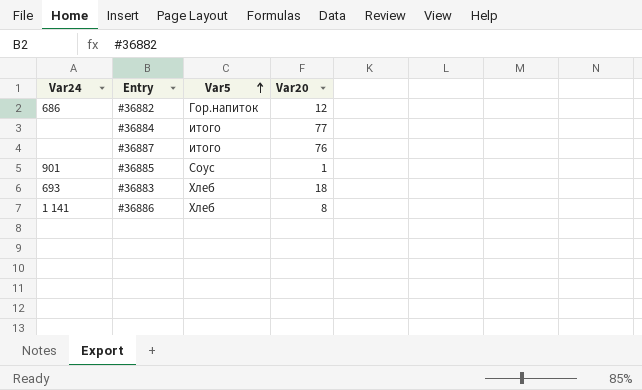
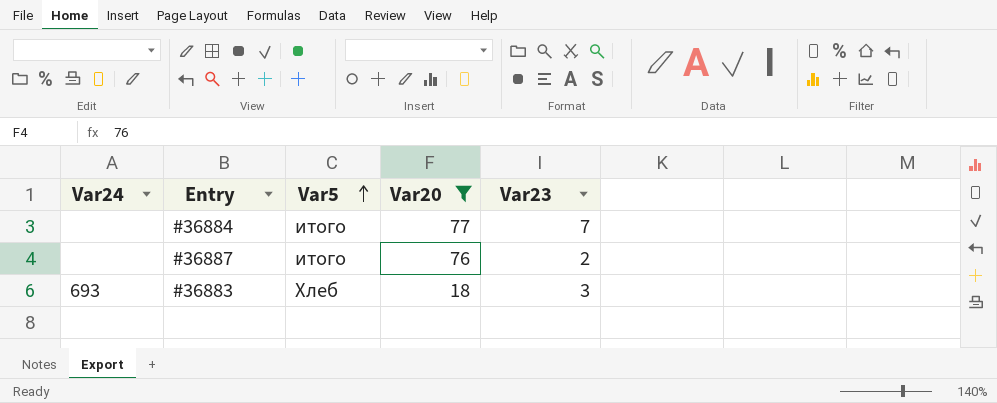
filter: none -> Var20 >= 18
column Var23 | position: none -> 5

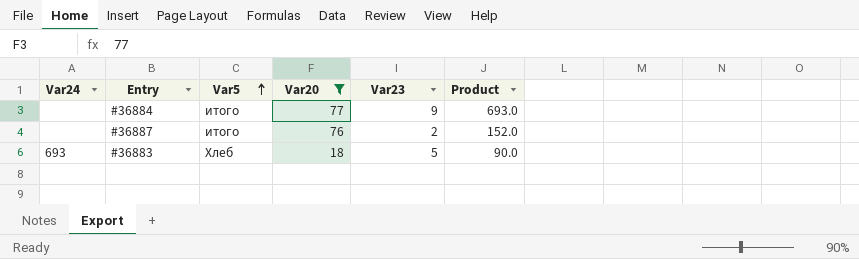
column Product | formula: none -> [Var20] * [Var23]
#36884 | Var23: 7 -> 9
#36883 | Var23: 3 -> 5

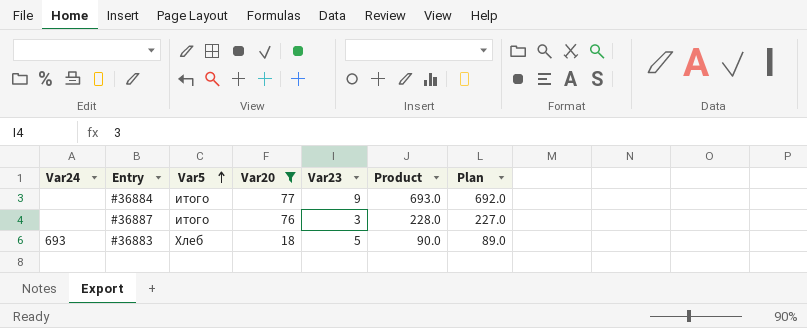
column Plan | formula: none -> [Product] - 1
#36887 | Var23: 2 -> 3
#36887 | Product: 152.0 -> 228.0

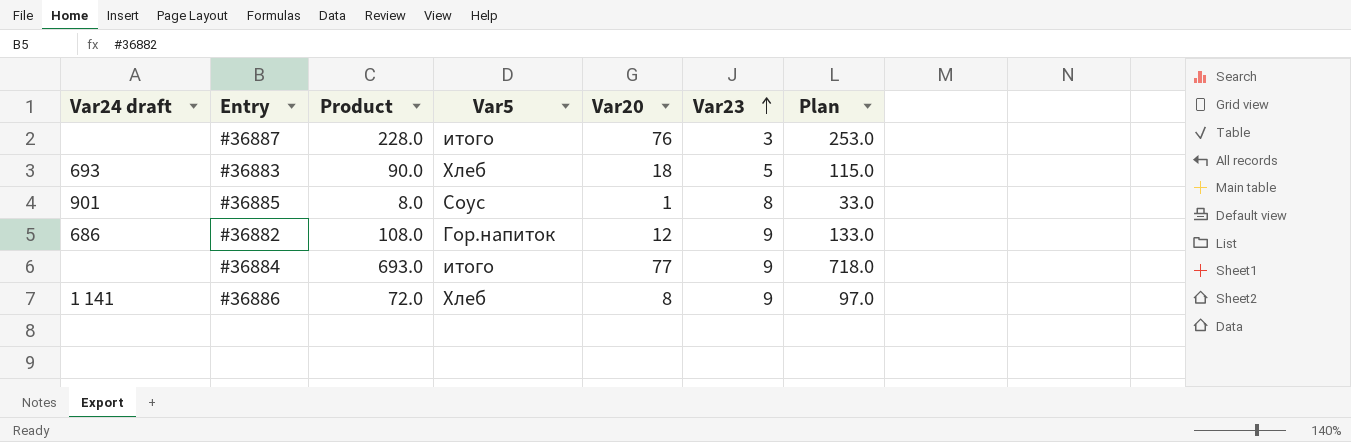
filter: Var20 >= 18 -> none
row order: Var5 ascending -> Var23 ascending
column name: Var24 -> Var24 draft
column Product | position: 6 -> 3
column Plan | formula: [Product] - 1 -> [Product] + 25

